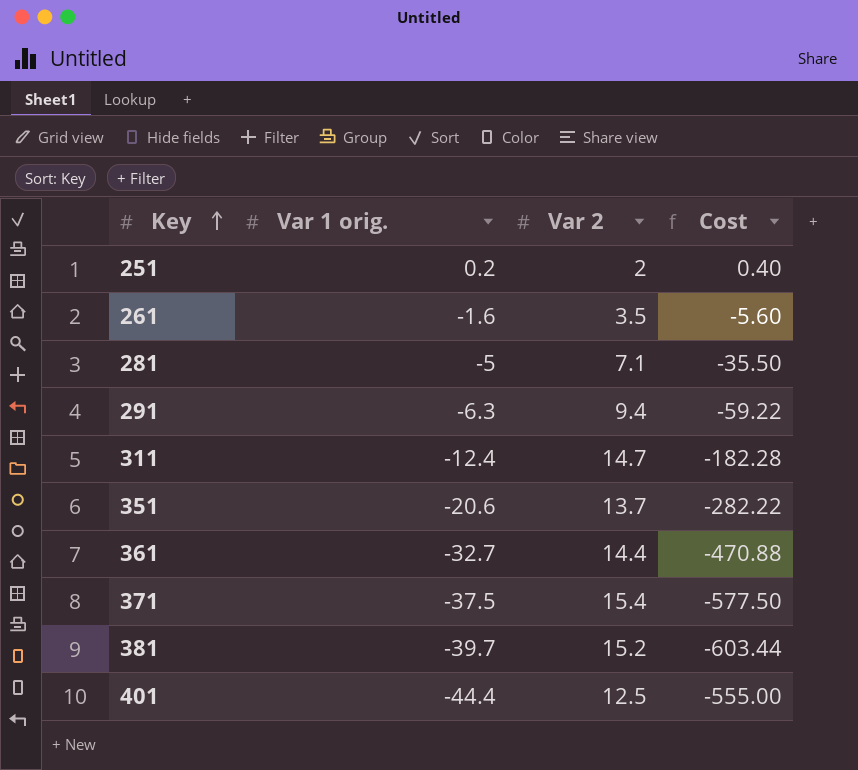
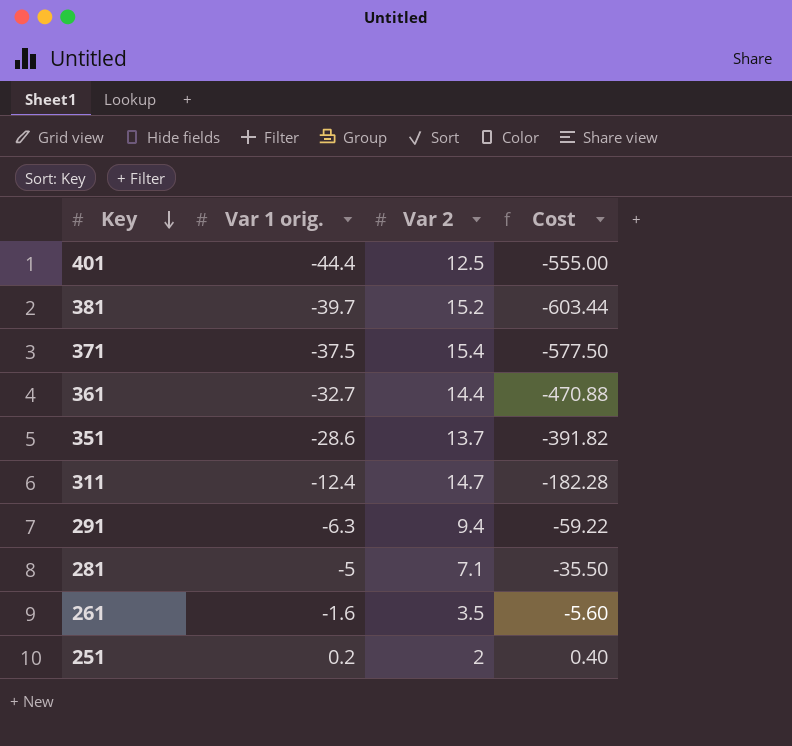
row order: Key ascending -> Key descending
351 | Var 1 orig.: -20.6 -> -28.6
351 | Cost: -282.22 -> -391.82

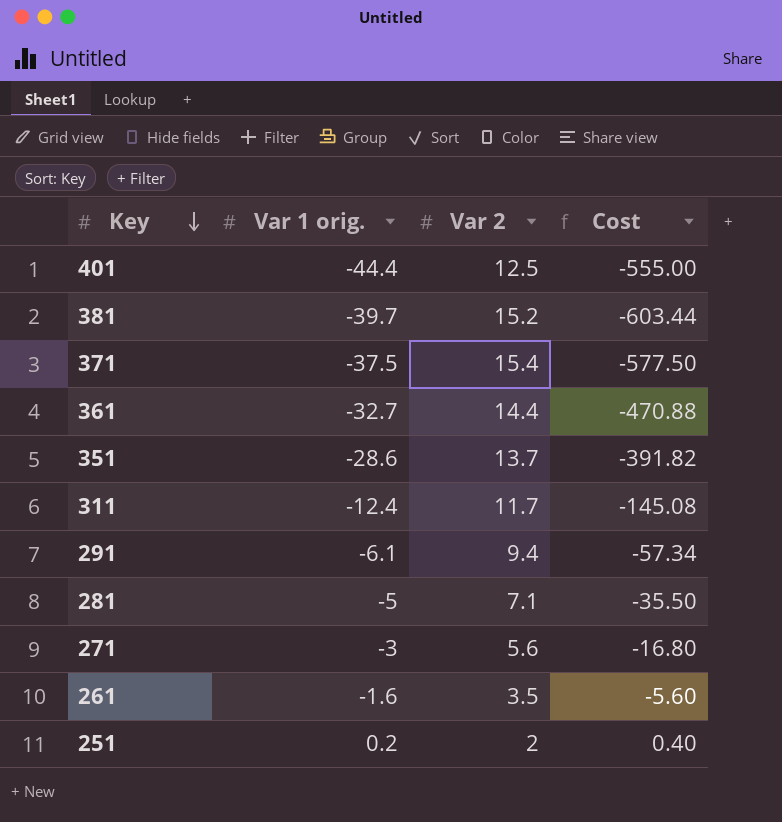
311 | Var 2: 14.7 -> 11.7
311 | Cost: -182.28 -> -145.08
291 | Var 1 orig.: -6.3 -> -6.1
291 | Cost: -59.22 -> -57.34
row 271: none -> -3 | 5.6 | -16.80

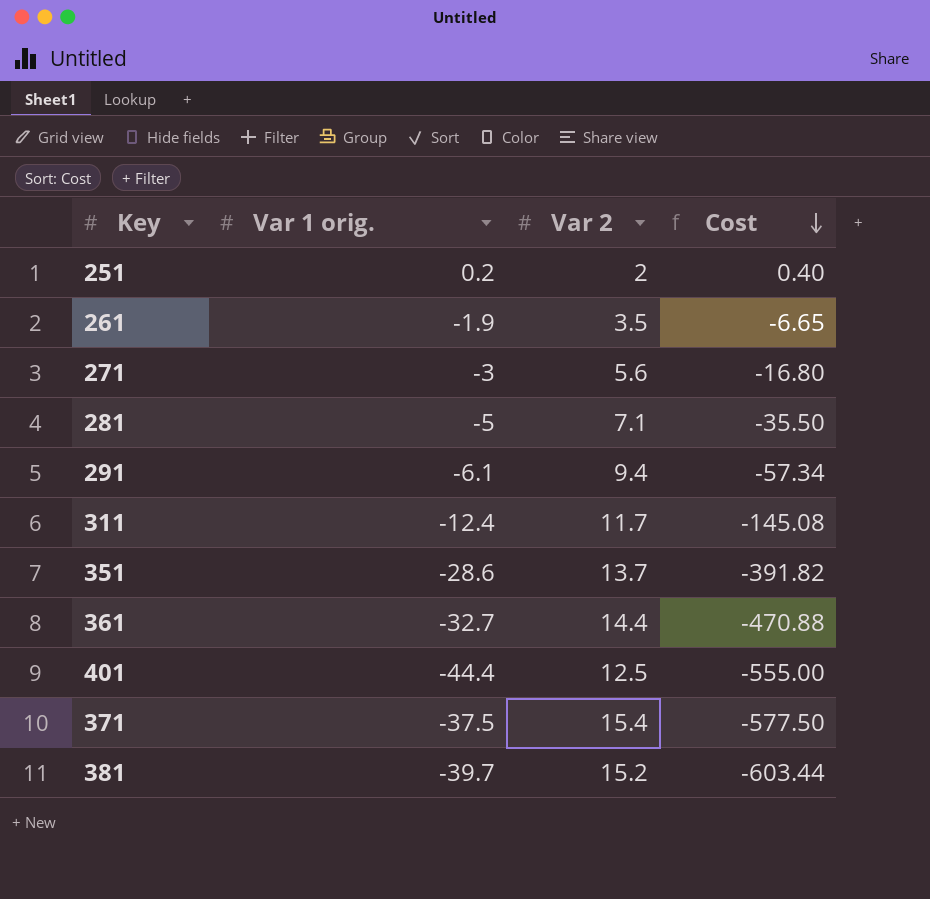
row order: Key descending -> Cost descending
261 | Var 1 orig.: -1.6 -> -1.9
261 | Cost: -5.60 -> -6.65

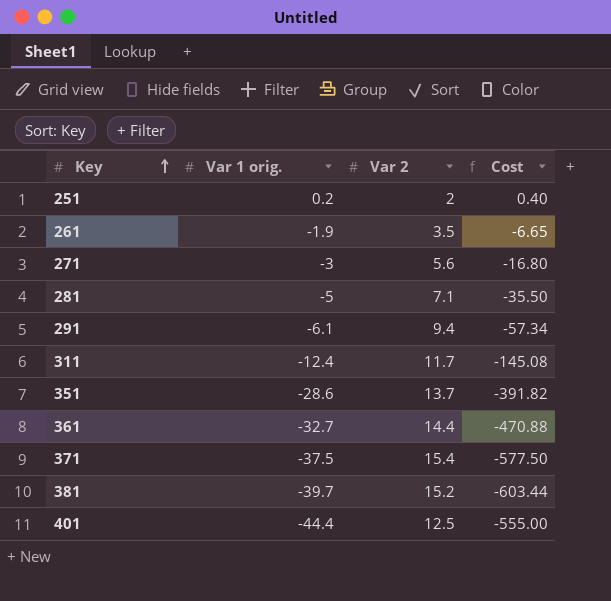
row order: Cost descending -> Key ascending

